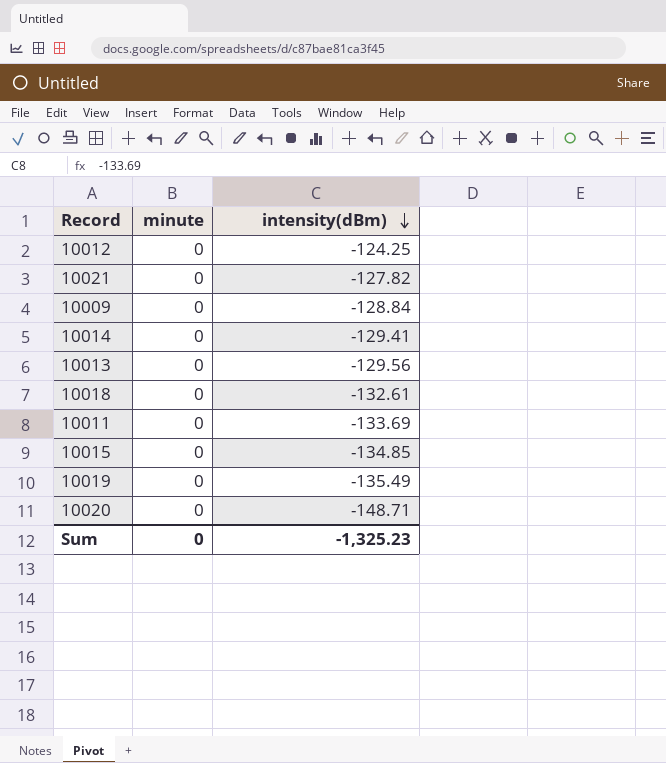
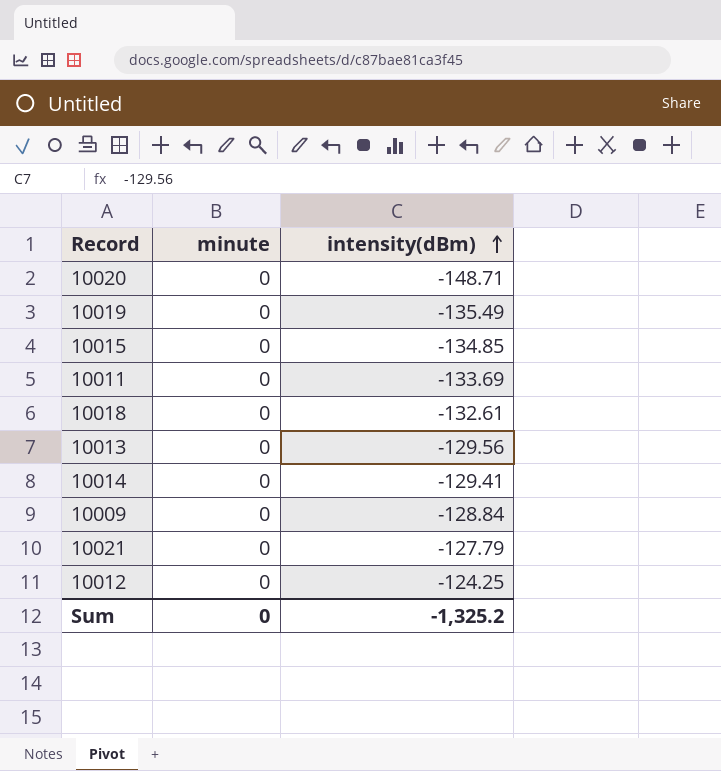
row order: intensity(dBm) descending -> intensity(dBm) ascending
10021 | intensity(dBm): -127.82 -> -127.79
Sum | intensity(dBm): -1,325.23 -> -1,325.2

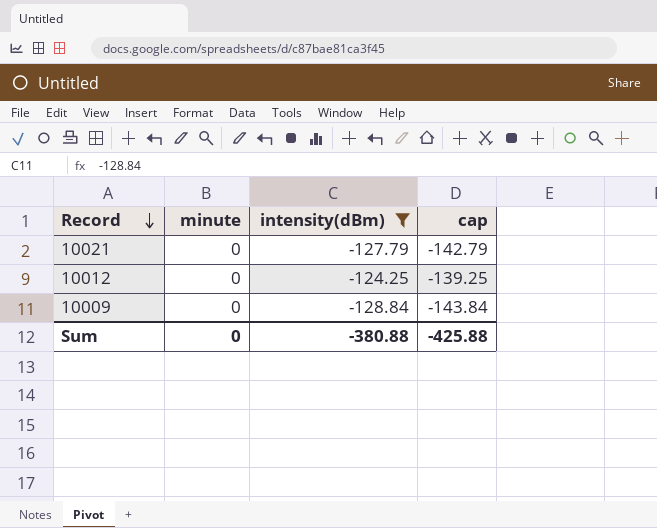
filter: none -> intensity(dBm) >= -128.84
row order: intensity(dBm) ascending -> Record descending
column cap | formula: none -> [intensity(dBm)] - 15
Sum | intensity(dBm): -1,325.2 -> -380.88

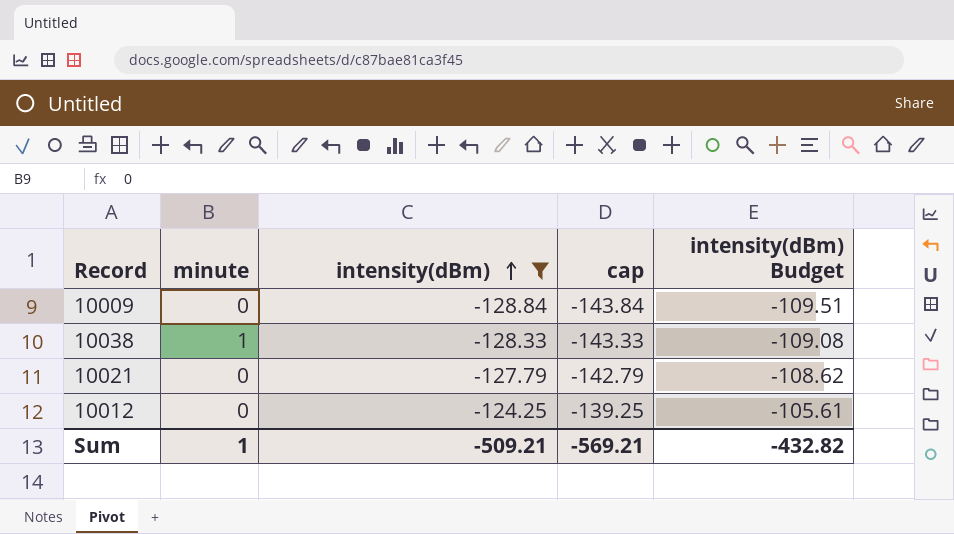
row order: Record descending -> intensity(dBm) ascending
column intensity(dBm) Budget | formula: none -> [intensity(dBm)] * 0.85
row 10038: none -> 1 | -128.33 | -143.33 | -109.08
Sum | minute: 0 -> 1
Sum | intensity(dBm): -380.88 -> -509.21
Sum | cap: -425.88 -> -569.21

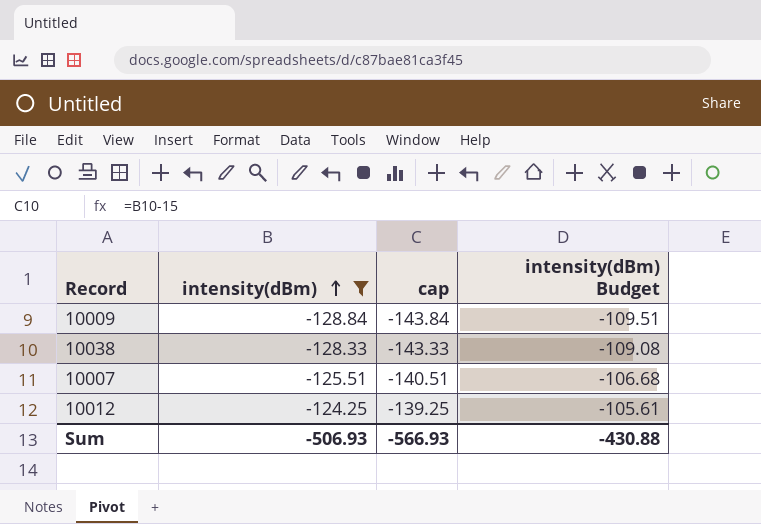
column minute | position: 2 -> none
row 10021: 0 | -127.79 | -142.79 | -108.62 -> none
row 10007: none -> -125.51 | -140.51 | -106.68
Sum | intensity(dBm): -509.21 -> -506.93
Sum | cap: -569.21 -> -566.93
Sum | intensity(dBm) Budget: -432.82 -> -430.88

